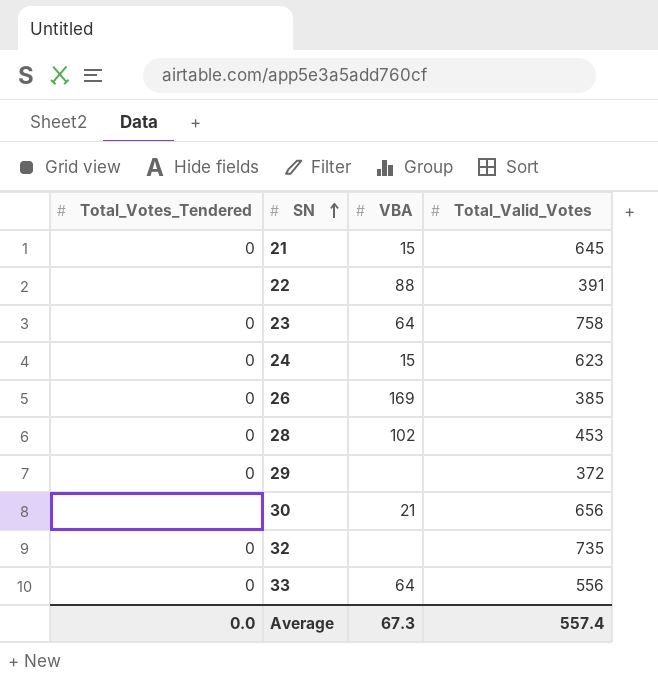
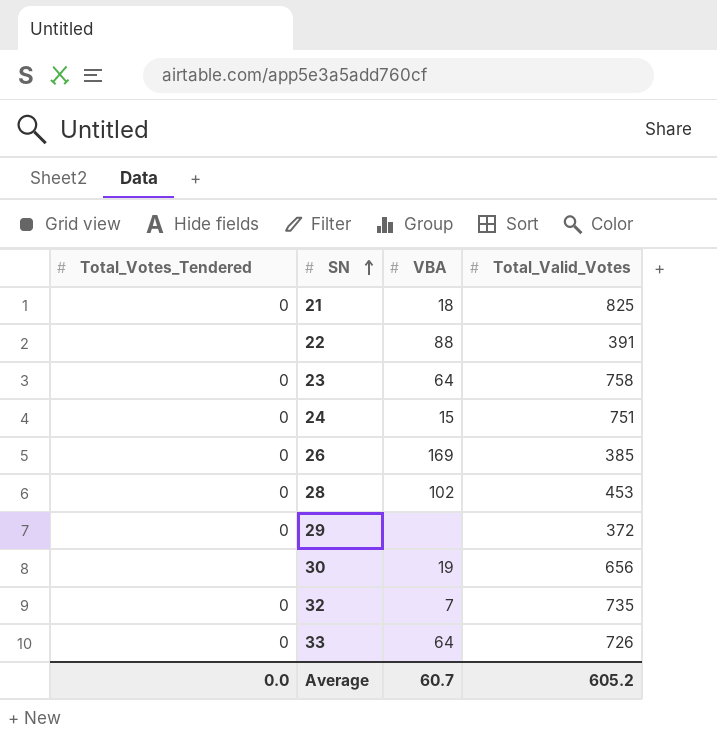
21 | VBA: 15 -> 18
21 | Total_Valid_Votes: 645 -> 825
24 | Total_Valid_Votes: 623 -> 751
30 | VBA: 21 -> 19
32 | VBA: none -> 7
33 | Total_Valid_Votes: 556 -> 726
Average | VBA: 67.3 -> 60.7
Average | Total_Valid_Votes: 557.4 -> 605.2

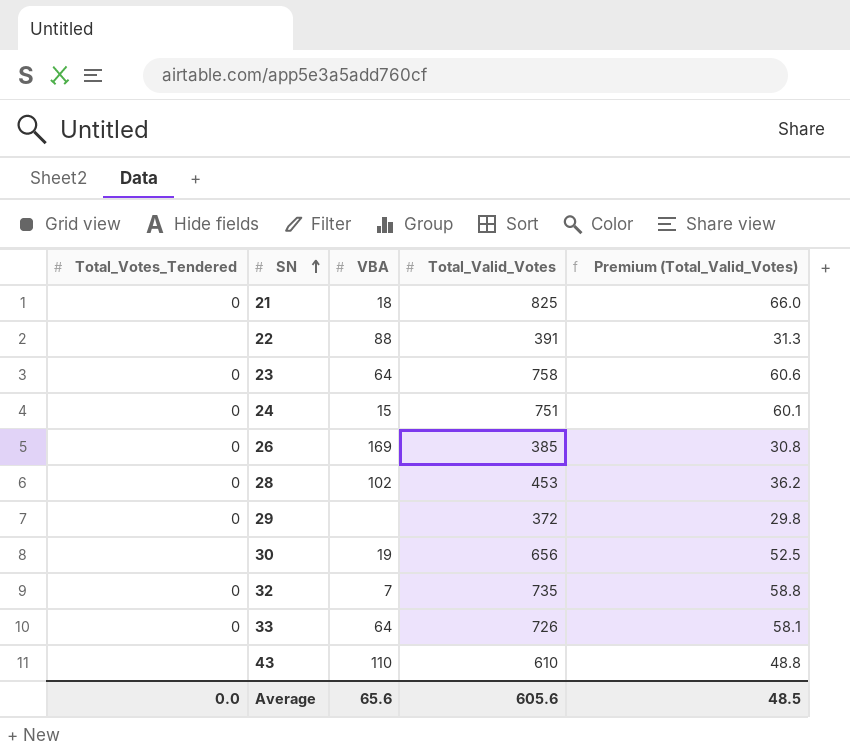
column Premium (Total_Valid_Votes) | formula: none -> [Total_Valid_Votes] * 0.08
row 43: none -> none | 110 | 610 | 48.8
Average | VBA: 60.7 -> 65.6
Average | Total_Valid_Votes: 605.2 -> 605.6

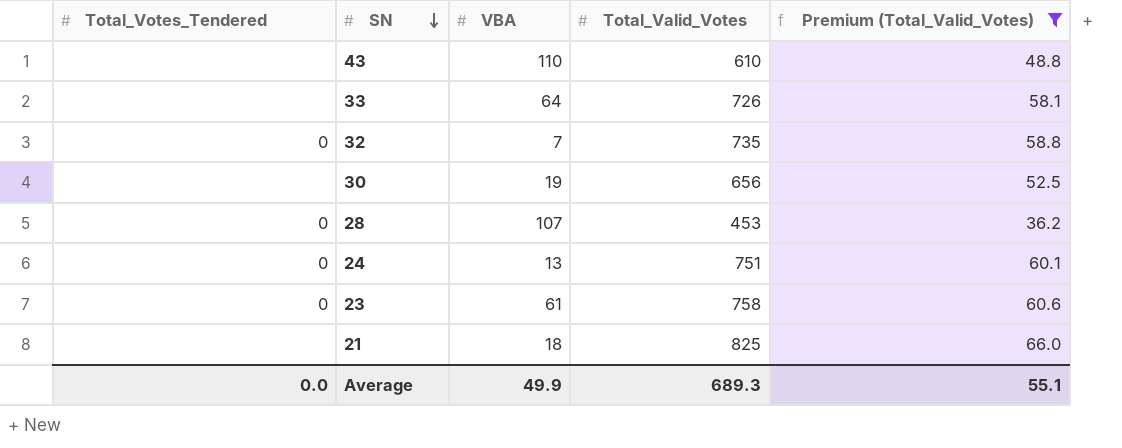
filter: none -> Premium (Total_Valid_Votes) >= 36.2
row order: SN ascending -> SN descending
33 | Total_Votes_Tendered: 0 -> none
28 | VBA: 102 -> 107
24 | VBA: 15 -> 13
23 | VBA: 64 -> 61
21 | Total_Votes_Tendered: 0 -> none
Average | VBA: 65.6 -> 49.9
Average | Total_Valid_Votes: 605.6 -> 689.3
Average | Premium (Total_Valid_Votes): 48.5 -> 55.1

